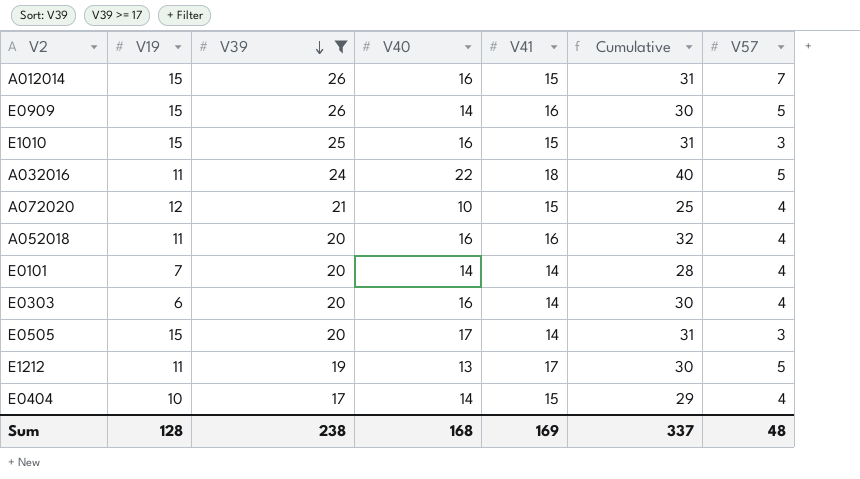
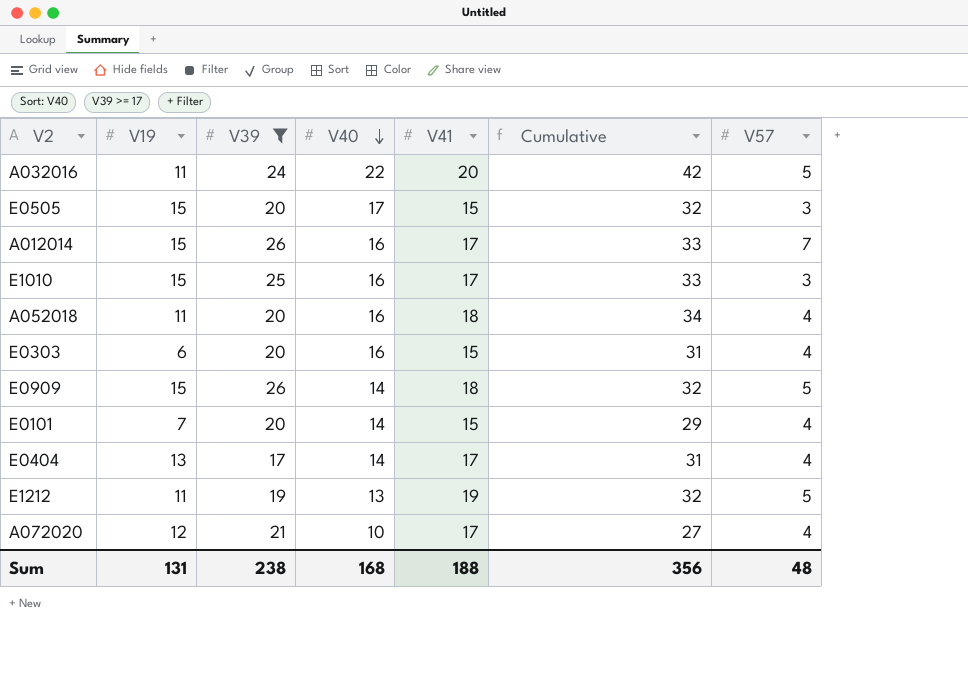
row order: V39 descending -> V40 descending
A032016 | V41: 18 -> 20
A032016 | Cumulative: 40 -> 42
E0505 | V41: 14 -> 15
E0505 | Cumulative: 31 -> 32
A012014 | V41: 15 -> 17
A012014 | Cumulative: 31 -> 33
E1010 | V41: 15 -> 17
E1010 | Cumulative: 31 -> 33
A052018 | V41: 16 -> 18
A052018 | Cumulative: 32 -> 34
E0303 | V41: 14 -> 15
E0303 | Cumulative: 30 -> 31
E0909 | V41: 16 -> 18
E0909 | Cumulative: 30 -> 32
E0101 | V41: 14 -> 15
E0101 | Cumulative: 28 -> 29
E0404 | V19: 10 -> 13
E0404 | V41: 15 -> 17
E0404 | Cumulative: 29 -> 31
E1212 | V41: 17 -> 19
E1212 | Cumulative: 30 -> 32
A072020 | V41: 15 -> 17
A072020 | Cumulative: 25 -> 27
Sum | V19: 128 -> 131
Sum | V41: 169 -> 188
Sum | Cumulative: 337 -> 356

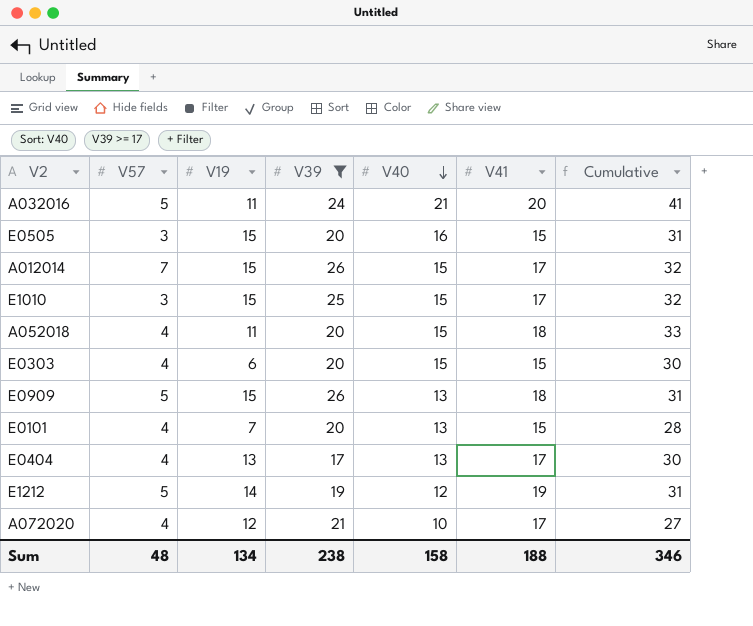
column V57 | position: 7 -> 2
A032016 | V40: 22 -> 21
A032016 | Cumulative: 42 -> 41
E0505 | V40: 17 -> 16
E0505 | Cumulative: 32 -> 31
A012014 | V40: 16 -> 15
A012014 | Cumulative: 33 -> 32
E1010 | V40: 16 -> 15
E1010 | Cumulative: 33 -> 32
A052018 | V40: 16 -> 15
A052018 | Cumulative: 34 -> 33
E0303 | V40: 16 -> 15
E0303 | Cumulative: 31 -> 30
E0909 | V40: 14 -> 13
E0909 | Cumulative: 32 -> 31
E0101 | V40: 14 -> 13
E0101 | Cumulative: 29 -> 28
E0404 | V40: 14 -> 13
E0404 | Cumulative: 31 -> 30
E1212 | V19: 11 -> 14
E1212 | V40: 13 -> 12
E1212 | Cumulative: 32 -> 31
Sum | V19: 131 -> 134
Sum | V40: 168 -> 158
Sum | Cumulative: 356 -> 346

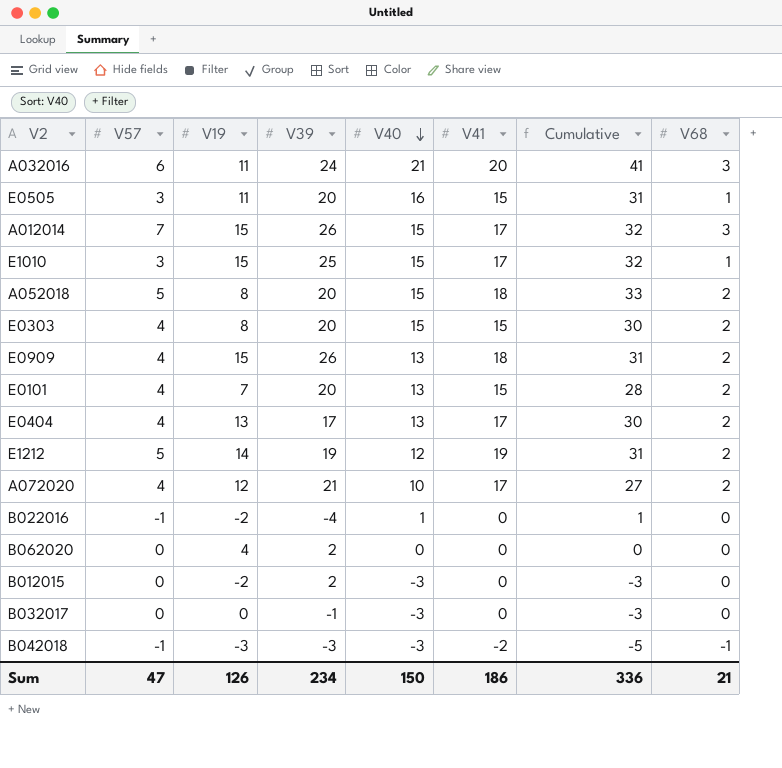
filter: V39 >= 17 -> none
column V68 | position: none -> 8
A032016 | V57: 5 -> 6
E0505 | V19: 15 -> 11
A052018 | V57: 4 -> 5
A052018 | V19: 11 -> 8
E0303 | V19: 6 -> 8
E0909 | V57: 5 -> 4
Sum | V57: 48 -> 47
Sum | V19: 134 -> 126
Sum | V39: 238 -> 234
Sum | V40: 158 -> 150
Sum | V41: 188 -> 186
Sum | Cumulative: 346 -> 336

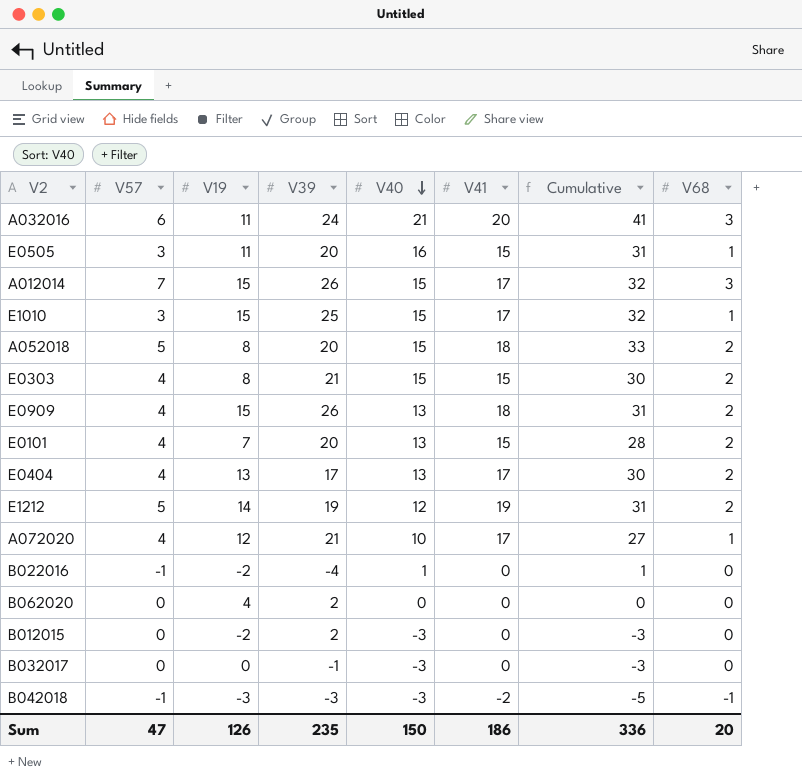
E0303 | V39: 20 -> 21
A072020 | V68: 2 -> 1
Sum | V39: 234 -> 235
Sum | V68: 21 -> 20

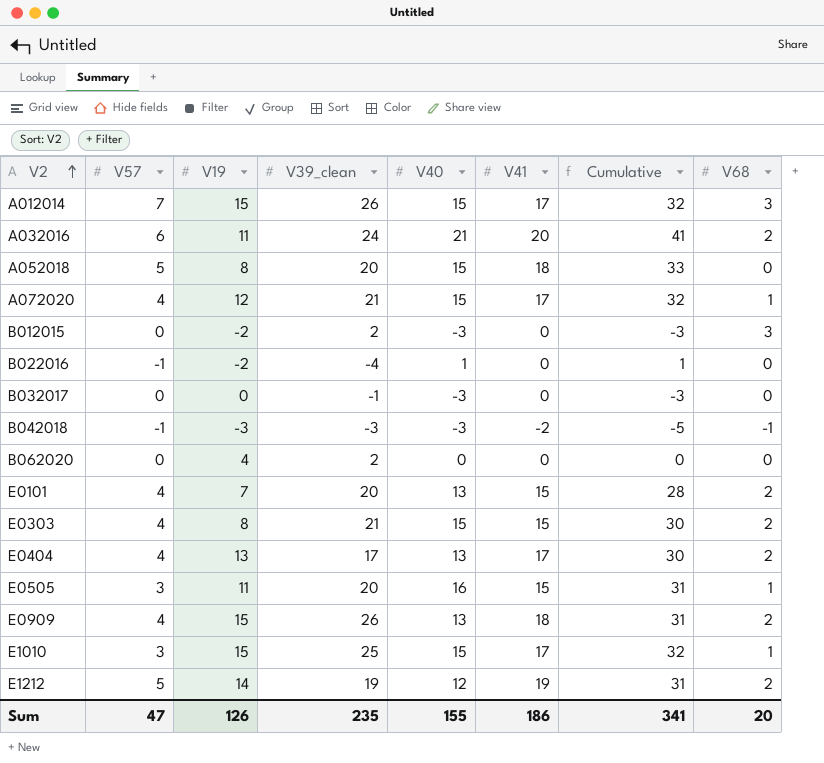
row order: V40 descending -> V2 ascending
column name: V39 -> V39_clean
A032016 | V68: 3 -> 2
A052018 | V68: 2 -> 0
A072020 | V40: 10 -> 15
A072020 | Cumulative: 27 -> 32
B012015 | V68: 0 -> 3
Sum | V40: 150 -> 155
Sum | Cumulative: 336 -> 341

